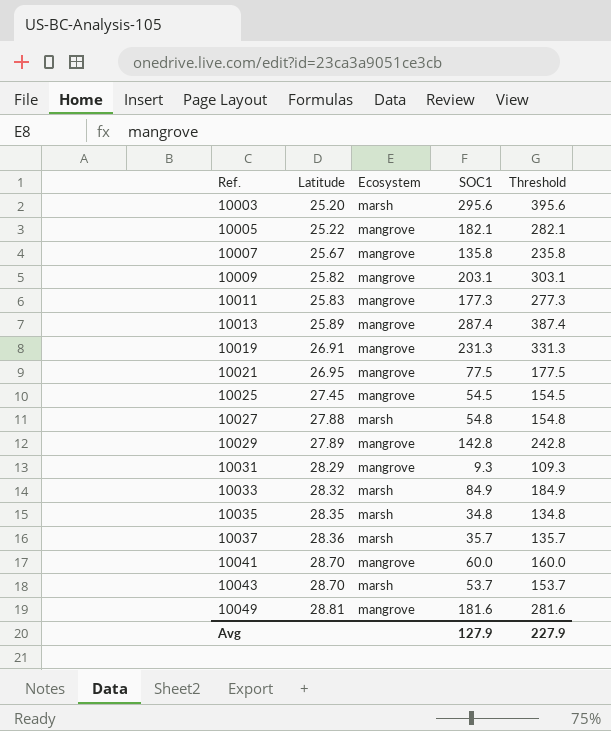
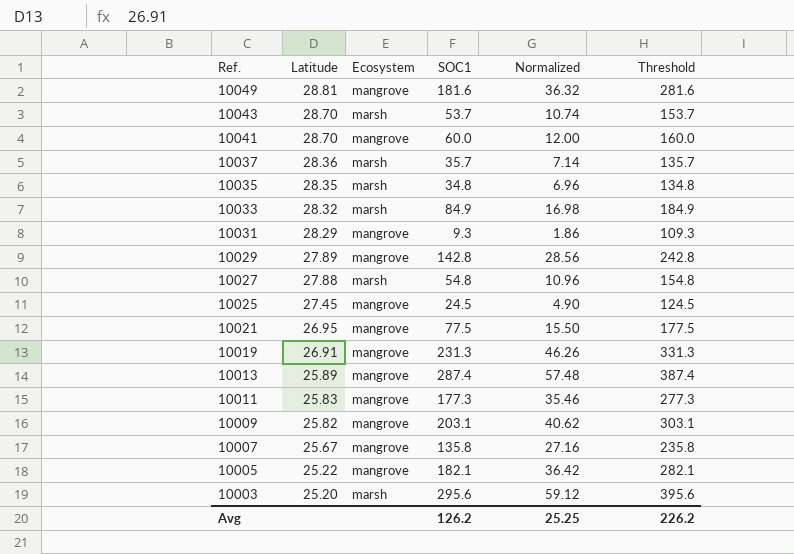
row order: Ref. ascending -> Ref. descending
column Normalized | formula: none -> [SOC1] * 0.2
10025 | SOC1: 54.5 -> 24.5
10025 | Threshold: 154.5 -> 124.5
Avg | SOC1: 127.9 -> 126.2
Avg | Threshold: 227.9 -> 226.2

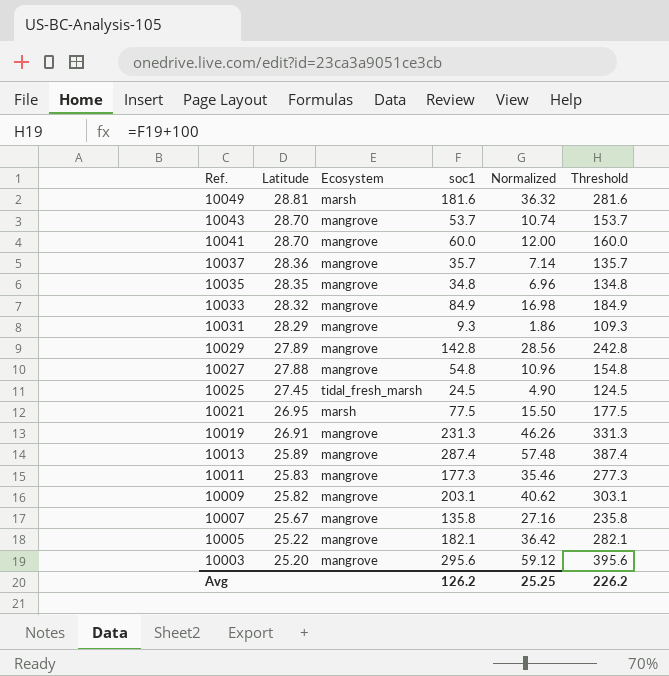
column name: SOC1 -> soc1
10049 | Ecosystem: mangrove -> marsh
10043 | Ecosystem: marsh -> mangrove
10037 | Ecosystem: marsh -> mangrove
10035 | Ecosystem: marsh -> mangrove
10033 | Ecosystem: marsh -> mangrove
10027 | Ecosystem: marsh -> mangrove
10025 | Ecosystem: mangrove -> tidal_fresh_marsh
10021 | Ecosystem: mangrove -> marsh
10003 | Ecosystem: marsh -> mangrove

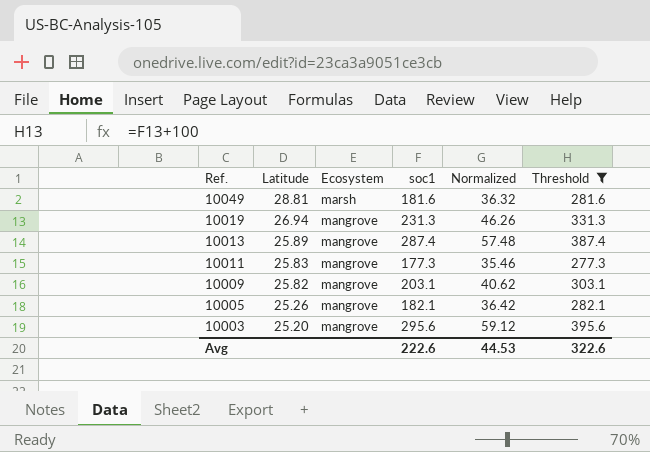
filter: none -> Threshold >= 277.3
10019 | Latitude: 26.91 -> 26.94
10005 | Latitude: 25.22 -> 25.26
Avg | soc1: 126.2 -> 222.6
Avg | Normalized: 25.25 -> 44.53
Avg | Threshold: 226.2 -> 322.6

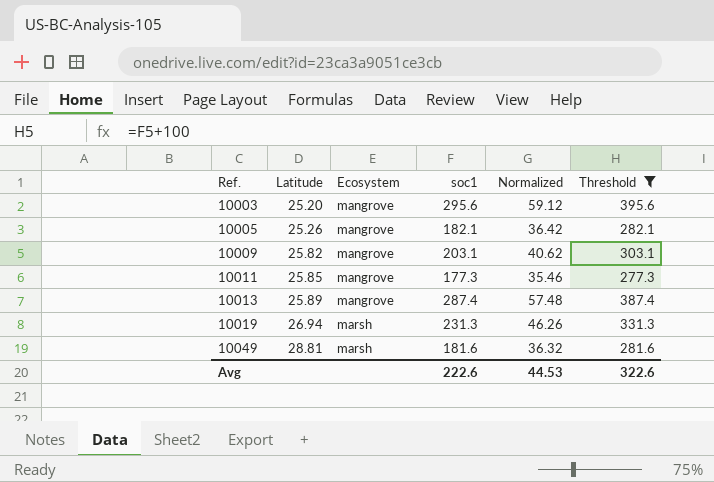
row order: Ref. descending -> Ref. ascending
10011 | Latitude: 25.83 -> 25.85
10019 | Ecosystem: mangrove -> marsh

